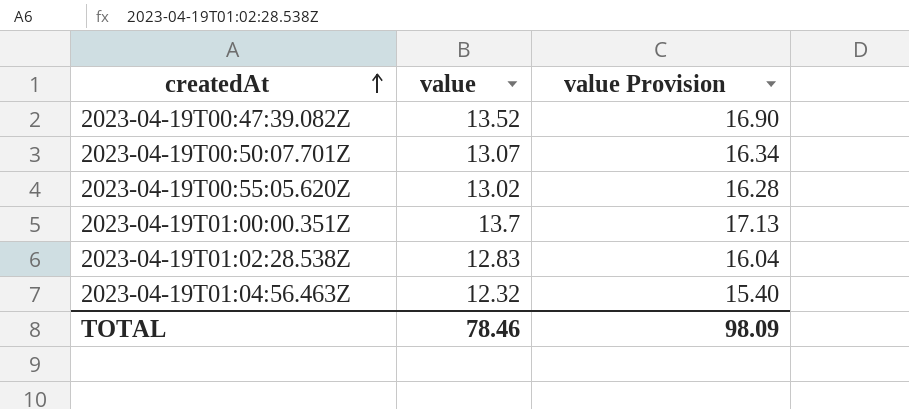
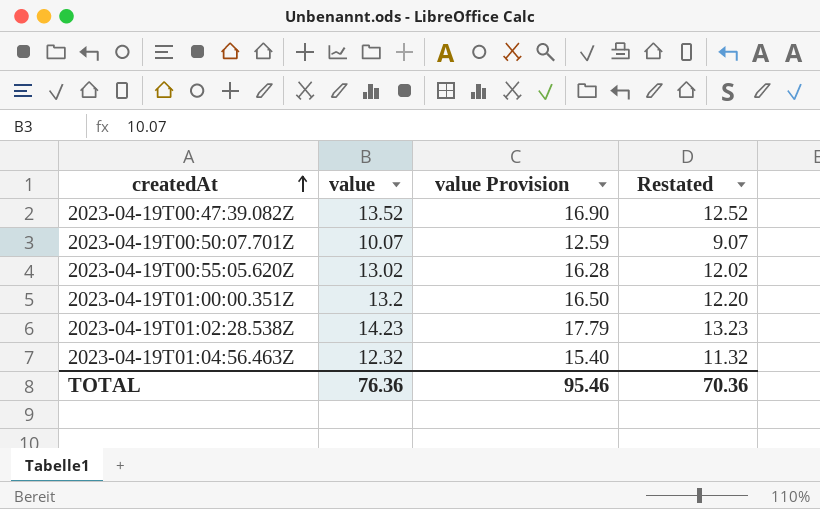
column Restated | formula: none -> [value] - 1
2023-04-19T00:50:07.701Z | value: 13.07 -> 10.07
2023-04-19T00:50:07.701Z | value Provision: 16.34 -> 12.59
2023-04-19T01:00:00.351Z | value: 13.7 -> 13.2
2023-04-19T01:00:00.351Z | value Provision: 17.13 -> 16.50
2023-04-19T01:02:28.538Z | value: 12.83 -> 14.23
2023-04-19T01:02:28.538Z | value Provision: 16.04 -> 17.79
TOTAL | value: 78.46 -> 76.36
TOTAL | value Provision: 98.09 -> 95.46

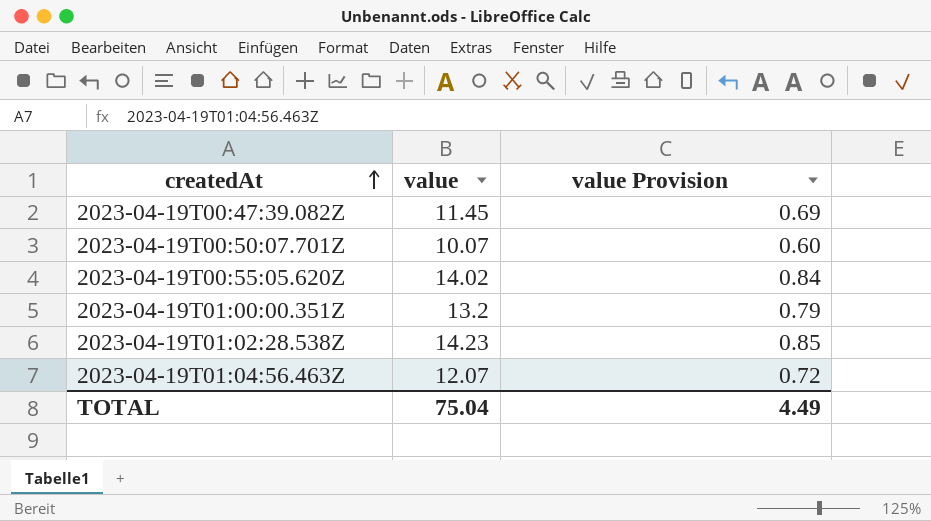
column Restated | formula: [value] - 1 -> none
column value Provision | formula: [value] * 1.25 -> [value] * 0.06
2023-04-19T00:47:39.082Z | value: 13.52 -> 11.45
2023-04-19T00:55:05.620Z | value: 13.02 -> 14.02
2023-04-19T01:04:56.463Z | value: 12.32 -> 12.07
TOTAL | value: 76.36 -> 75.04
TOTAL | value Provision: 95.46 -> 4.49

